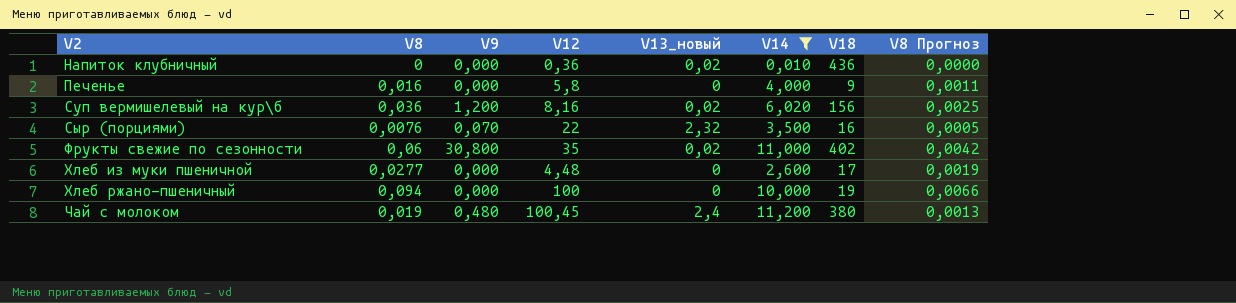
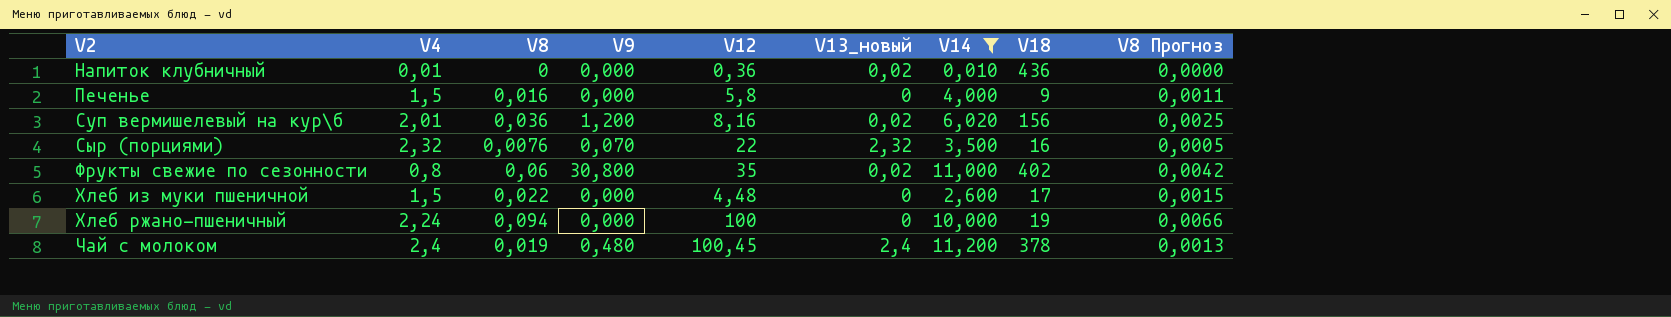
column V4 | position: none -> 2
Хлеб из муки пшеничной | V8: 0,0277 -> 0,022
Хлеб из муки пшеничной | V8 Прогноз: 0,0019 -> 0,0015
Чай с молоком | V18: 380 -> 378

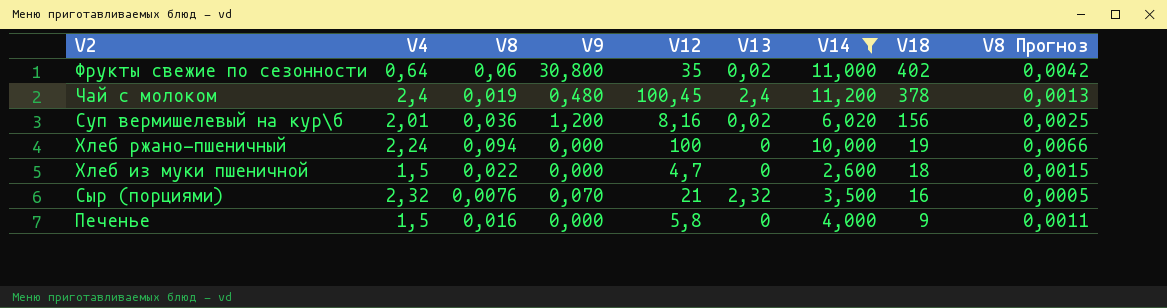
row order: V2 ascending -> V18 descending
column name: V13_новый -> V13
row Напиток клубничный: 0,01 | 0 | 0,000 | 0,36 | 0,02 | 0,010 | 436 | 0,0000 -> none
Фрукты свежие по сезонности | V4: 0,8 -> 0,64
Хлеб из муки пшеничной | V12: 4,48 -> 4,7
Хлеб из муки пшеничной | V18: 17 -> 18
Сыр (порциями) | V12: 22 -> 21

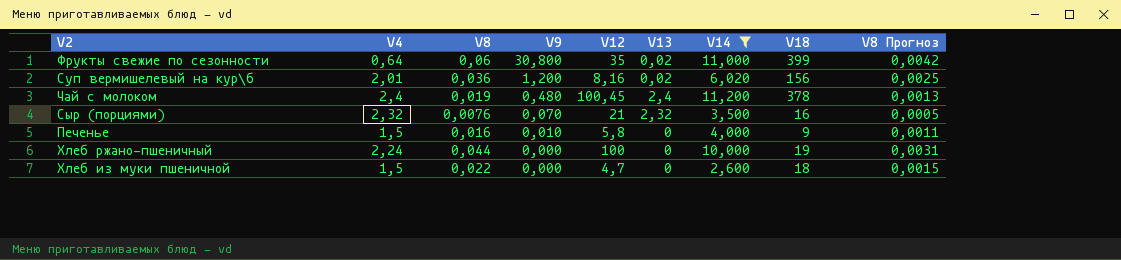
row order: V18 descending -> V9 descending
Фрукты свежие по сезонности | V18: 402 -> 399
Печенье | V9: 0,000 -> 0,010
Хлеб ржано-пшеничный | V8: 0,094 -> 0,044
Хлеб ржано-пшеничный | V8 Прогноз: 0,0066 -> 0,0031

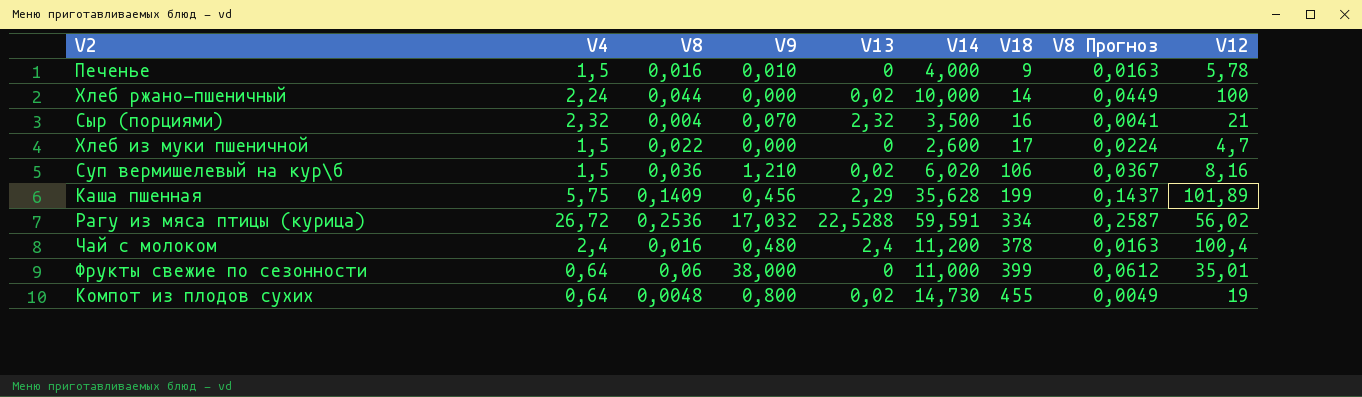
filter: V14 <= 11,200 -> none
row order: V9 descending -> V18 ascending
column V8 Прогноз | formula: [V8] * 0,07 -> [V8] * 1,02
column V12 | position: 5 -> 9
Печенье | V12: 5,8 -> 5,78
Хлеб ржано-пшеничный | V13: 0 -> 0,02
Хлеб ржано-пшеничный | V18: 19 -> 14
Сыр (порциями) | V8: 0,0076 -> 0,004
Хлеб из муки пшеничной | V18: 18 -> 17
Суп вермишелевый на кур\б | V4: 2,01 -> 1,5
Суп вермишелевый на кур\б | V9: 1,200 -> 1,210
Суп вермишелевый на кур\б | V18: 156 -> 106
Чай с молоком | V8: 0,019 -> 0,016
Чай с молоком | V12: 100,45 -> 100,4
Фрукты свежие по сезонности | V9: 30,800 -> 38,000
Фрукты свежие по сезонности | V13: 0,02 -> 0
Фрукты свежие по сезонности | V12: 35 -> 35,01

